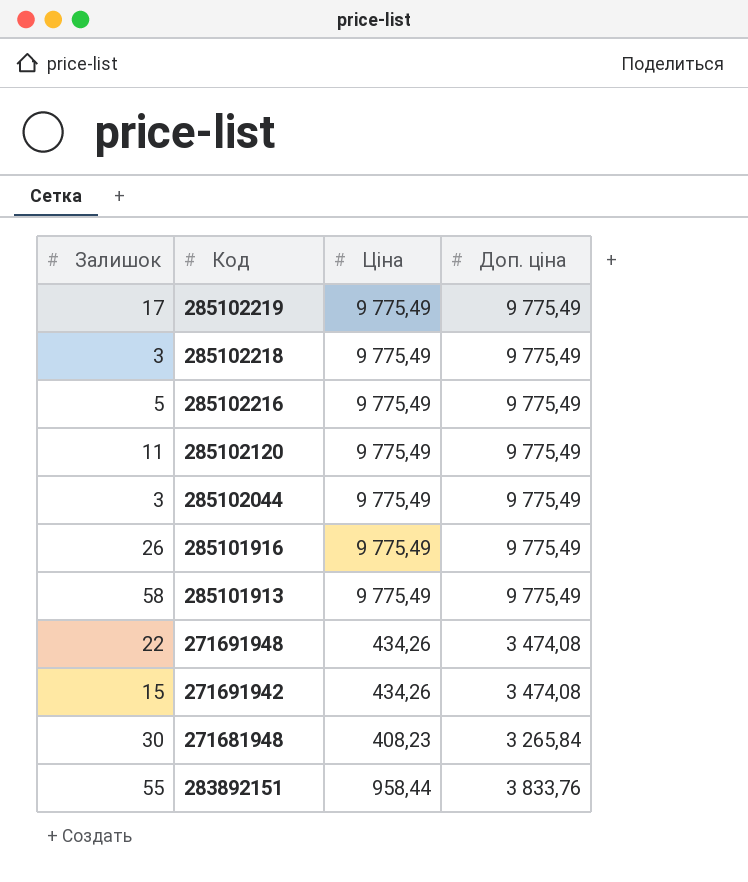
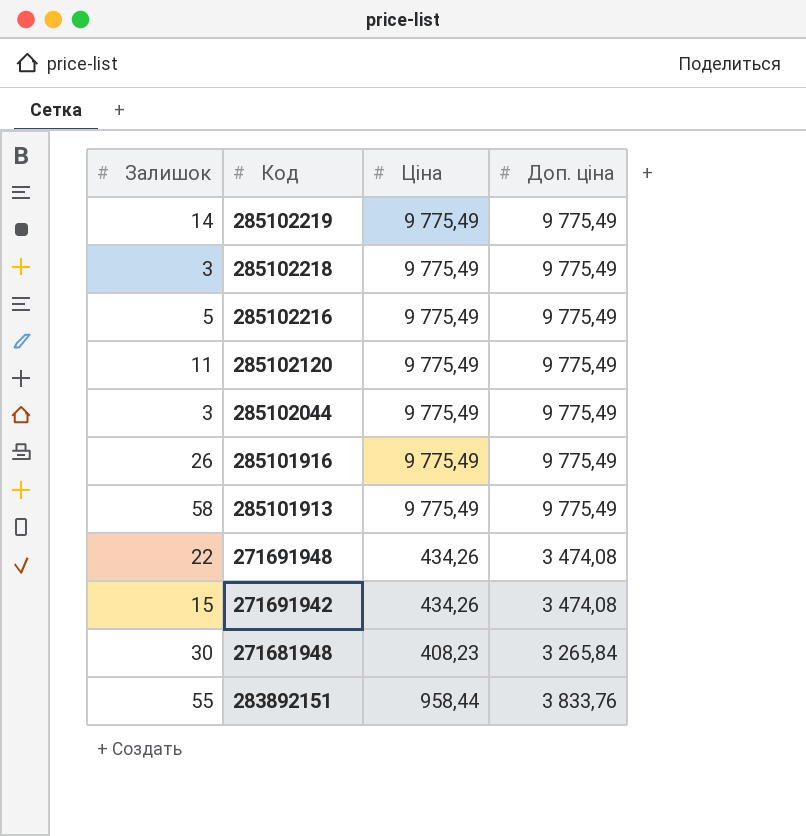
285102219 | Залишок: 17 -> 14

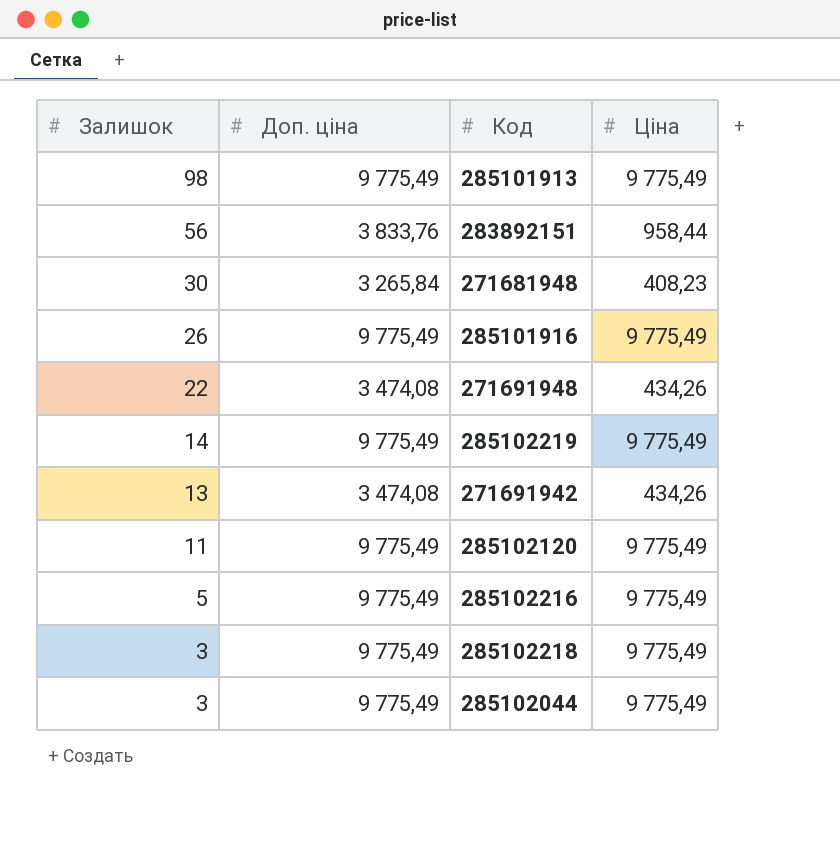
row order: none -> Залишок descending
column Доп. ціна | position: 4 -> 2
285101913 | Залишок: 58 -> 98
283892151 | Залишок: 55 -> 56
271691942 | Залишок: 15 -> 13

